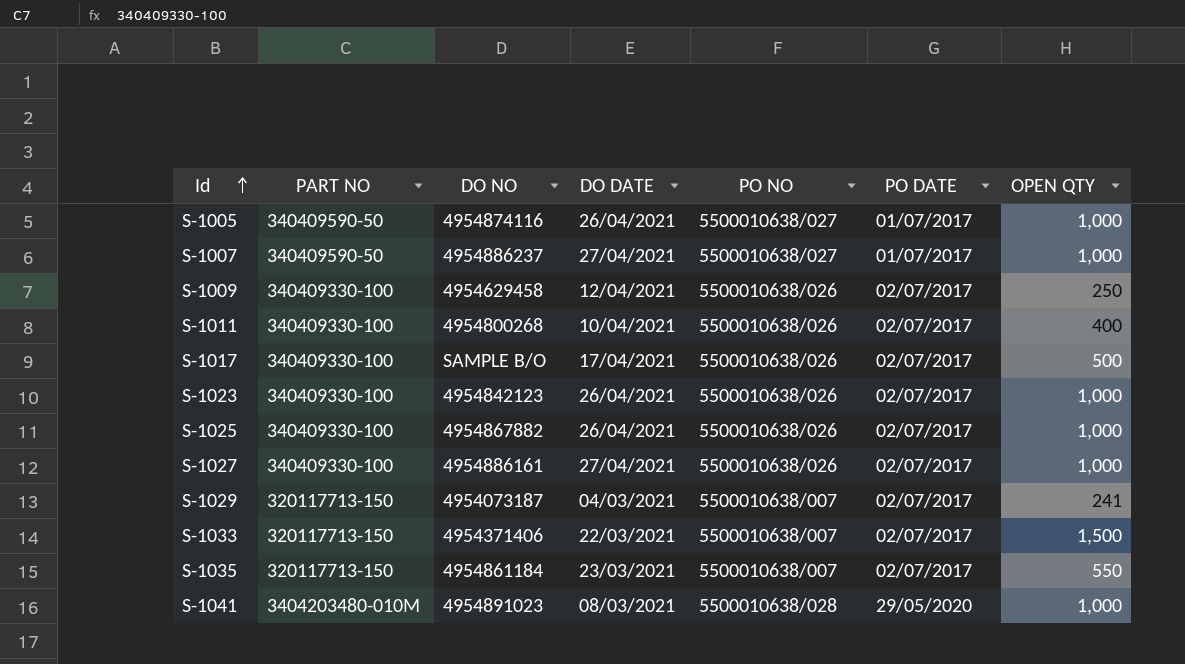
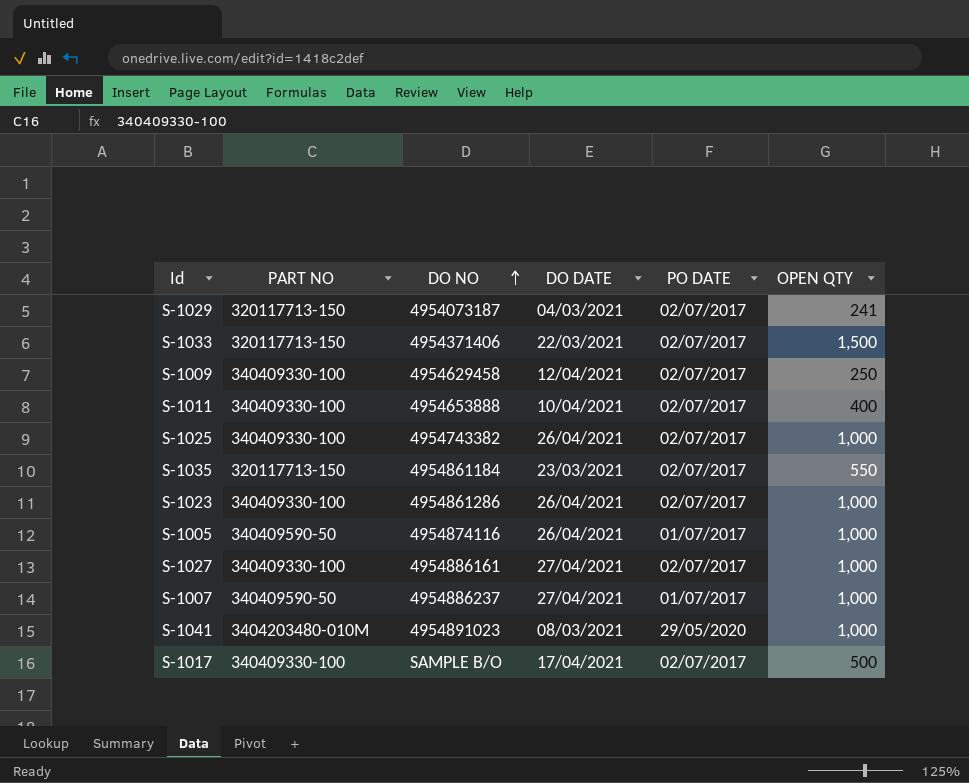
row order: Id ascending -> DO NO ascending
column PO NO | position: 5 -> none
S-1011 | DO NO: 4954800268 -> 4954653888
S-1025 | DO NO: 4954867882 -> 4954743382
S-1023 | DO NO: 4954842123 -> 4954861286

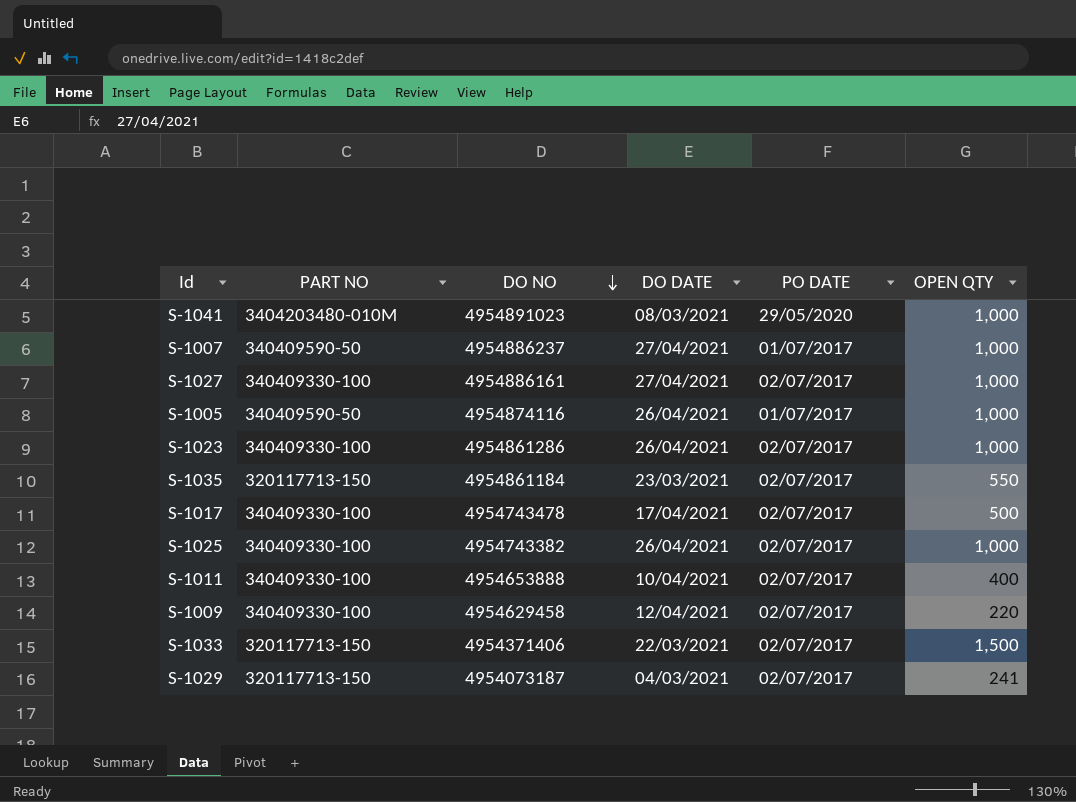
row order: DO NO ascending -> DO NO descending
S-1017 | DO NO: SAMPLE B/O -> 4954743478
S-1009 | OPEN QTY: 250 -> 220

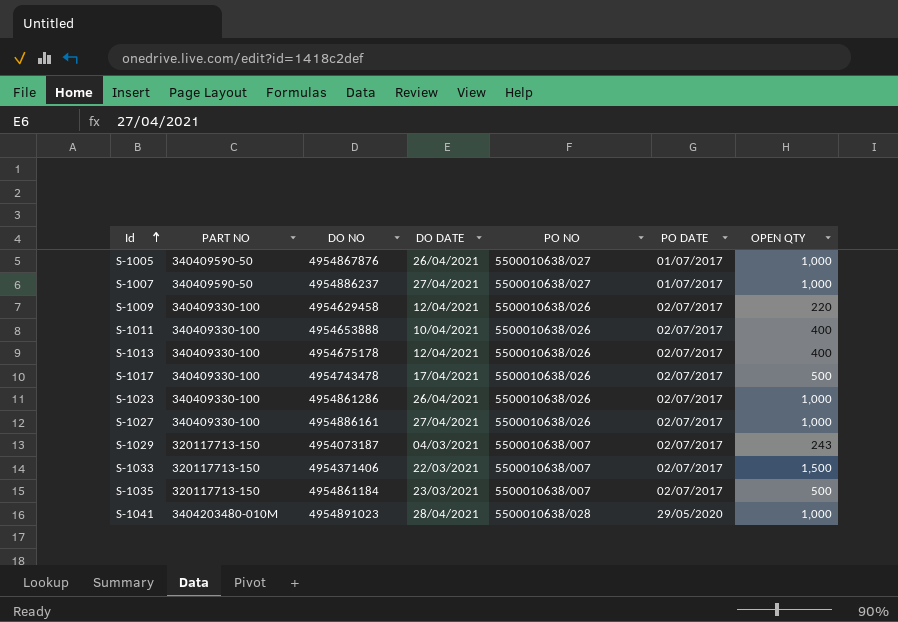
row order: DO NO descending -> Id ascending
column PO NO | position: none -> 5
row S-1025: 340409330-100 | 4954743382 | 26/04/2021 | 02/07/2017 | 1,000 -> none
S-1005 | DO NO: 4954874116 -> 4954867876
row S-1013: none -> 340409330-100 | 4954675178 | 12/04/2021 | 5500010638/026 | 02/07/2017 | 400
S-1029 | OPEN QTY: 241 -> 243
S-1035 | OPEN QTY: 550 -> 500
S-1041 | DO DATE: 08/03/2021 -> 28/04/2021

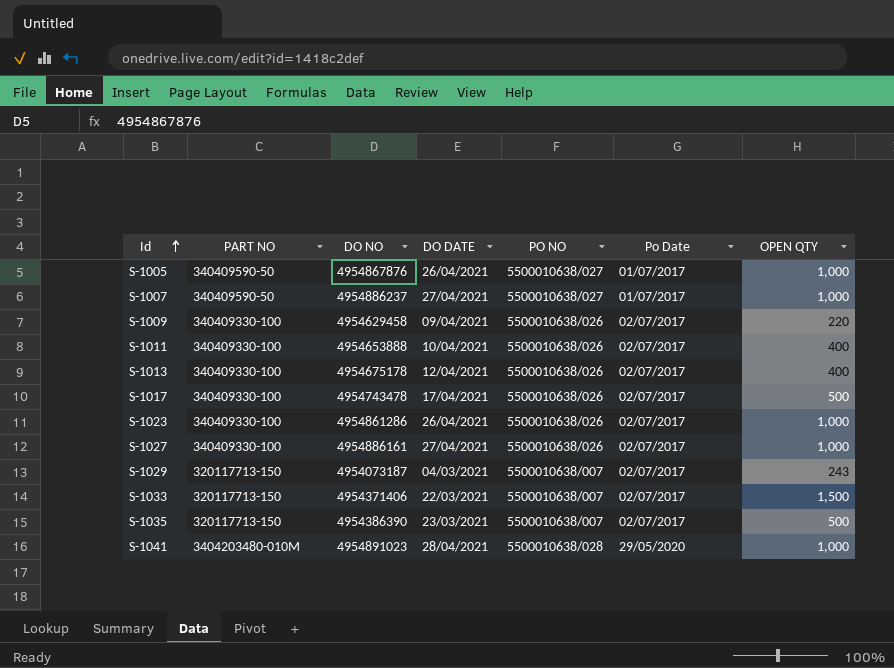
column name: PO DATE -> Po Date
S-1009 | DO DATE: 12/04/2021 -> 09/04/2021
S-1035 | DO NO: 4954861184 -> 4954386390

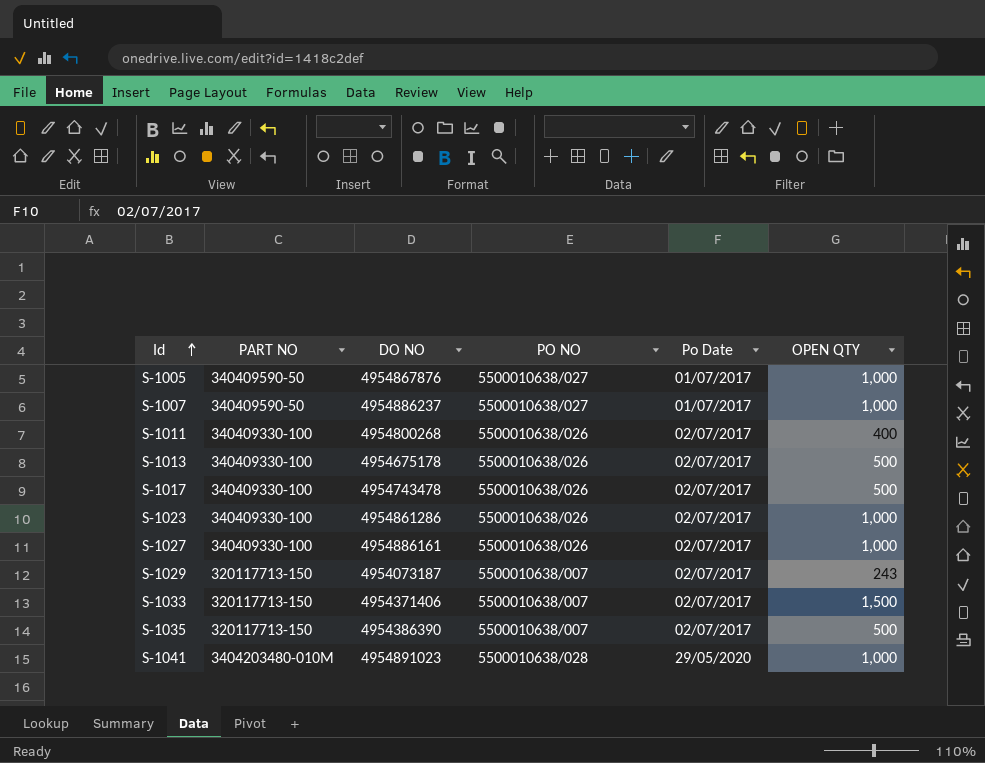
column DO DATE | position: 4 -> none
row S-1009: 340409330-100 | 4954629458 | 09/04/2021 | 5500010638/026 | 02/07/2017 | 220 -> none
S-1011 | DO NO: 4954653888 -> 4954800268
S-1013 | OPEN QTY: 400 -> 500

